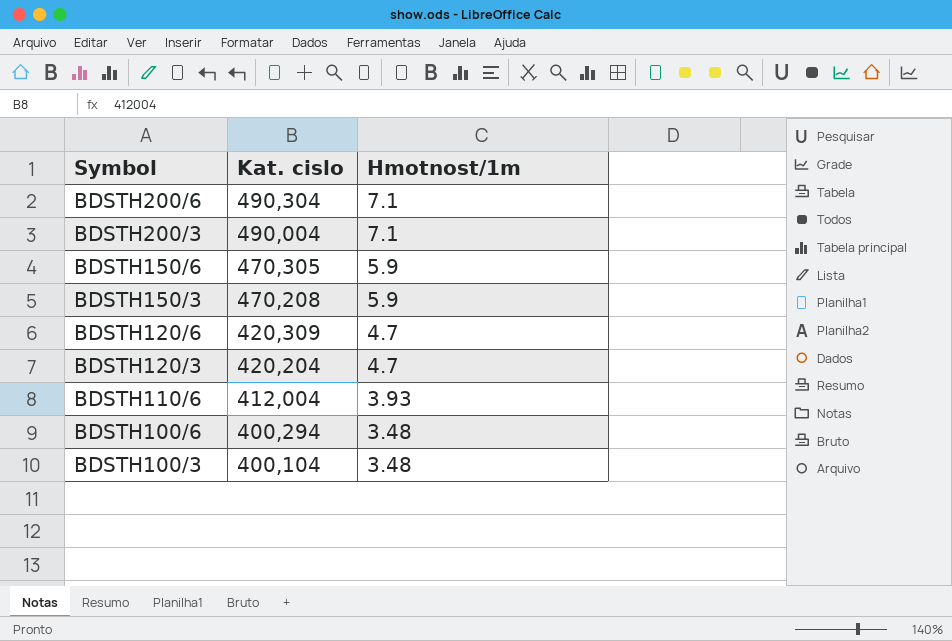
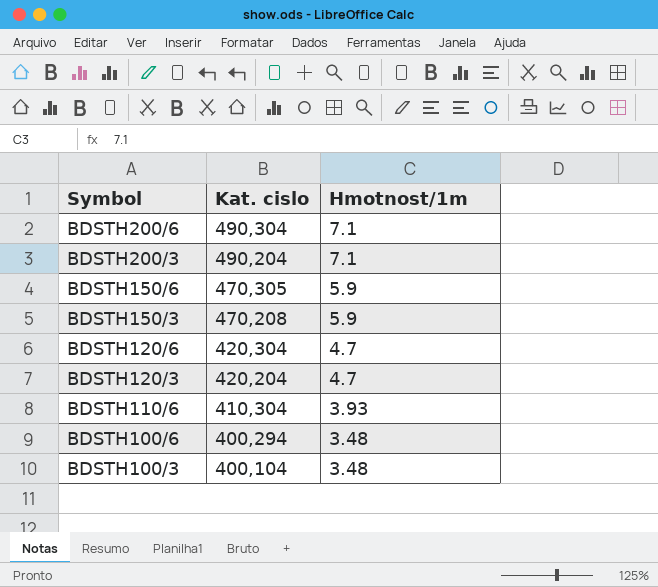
BDSTH200/3 | Kat. cislo: 490,004 -> 490,204
BDSTH120/6 | Kat. cislo: 420,309 -> 420,304
BDSTH110/6 | Kat. cislo: 412,004 -> 410,304

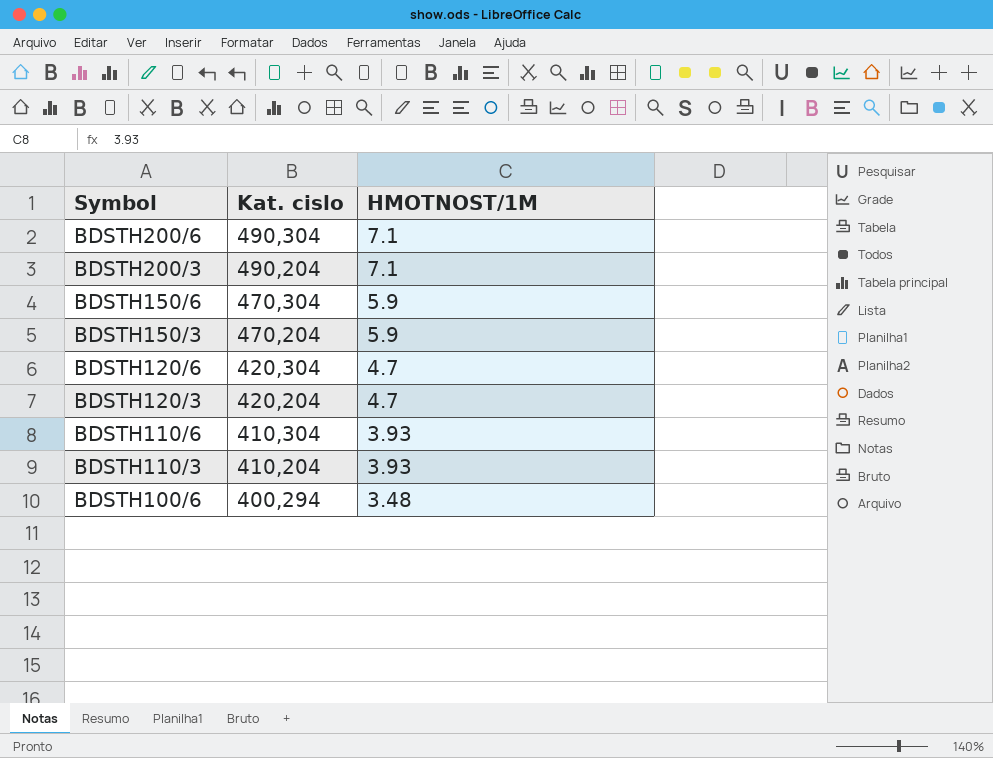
column name: Hmotnost/1m -> HMOTNOST/1M
row BDSTH100/3: 400,104 | 3.48 -> none
BDSTH150/6 | Kat. cislo: 470,305 -> 470,304
BDSTH150/3 | Kat. cislo: 470,208 -> 470,204
row BDSTH110/3: none -> 410,204 | 3.93

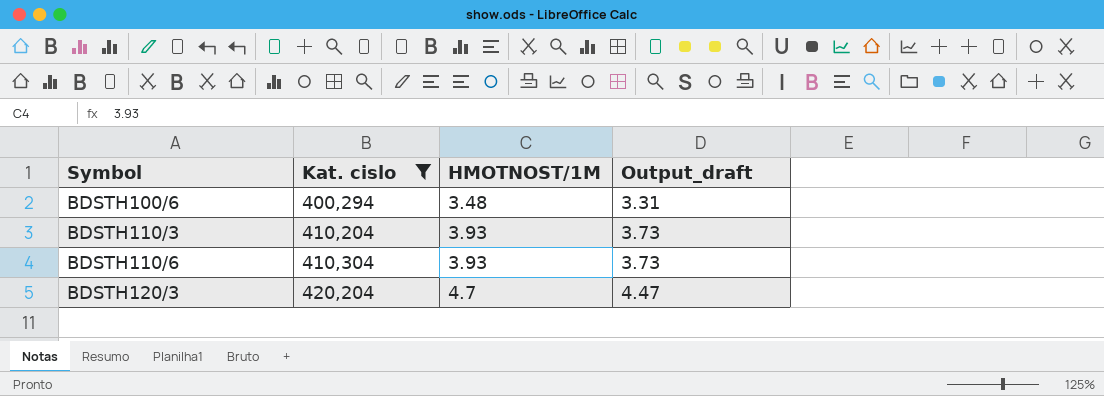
filter: none -> Kat. cislo <= 420,204
row order: Symbol descending -> Symbol ascending
column Output_draft | formula: none -> [HMOTNOST/1M] * 0.95

